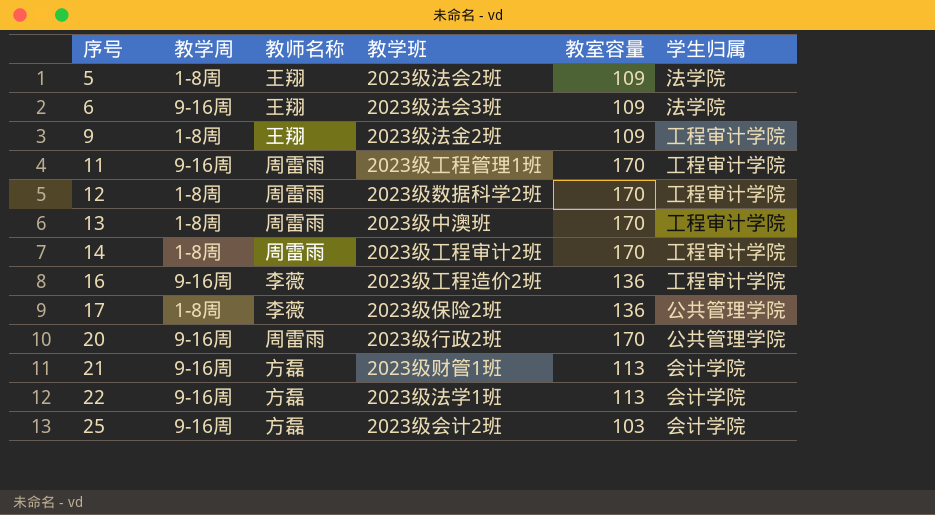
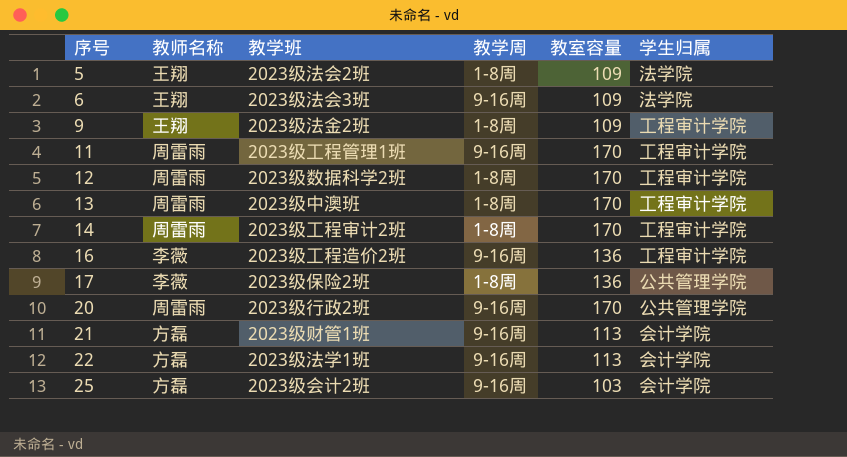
column 教学周 | position: 2 -> 4

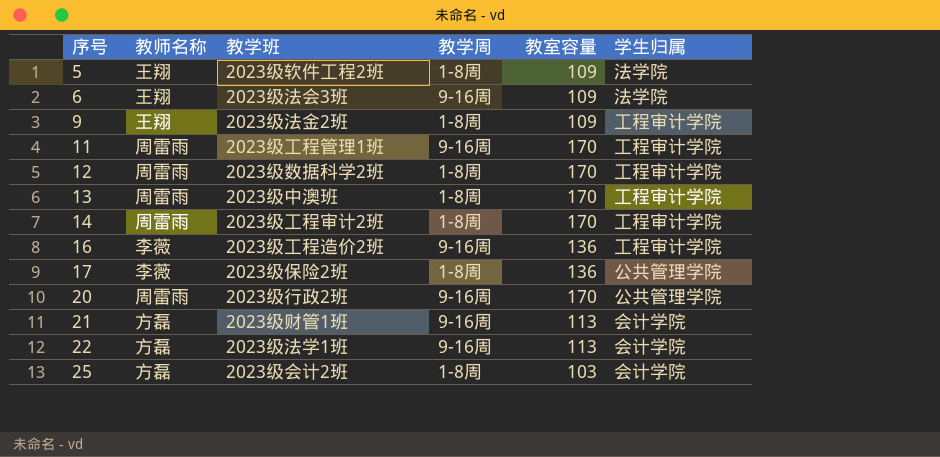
5 | 教学班: 2023级法会2班 -> 2023级软件工程2班
25 | 教学周: 9-16周 -> 1-8周

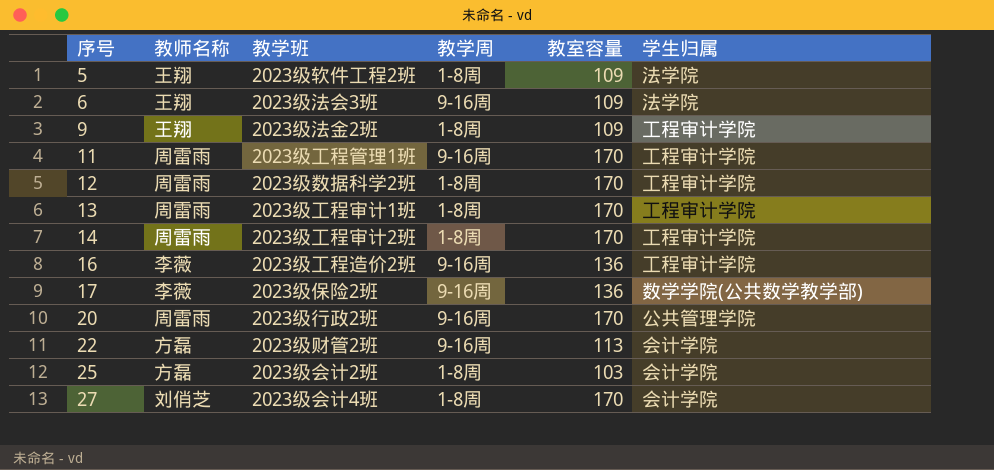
row 21: 方磊 | 2023级财管1班 | 9-16周 | 113 | 会计学院 -> none
13 | 教学班: 2023级中澳班 -> 2023级工程审计1班
17 | 教学周: 1-8周 -> 9-16周
17 | 学生归属: 公共管理学院 -> 数学学院(公共数学教学部)
22 | 教学班: 2023级法学1班 -> 2023级财管2班
row 27: none -> 刘俏芝 | 2023级会计4班 | 1-8周 | 170 | 会计学院

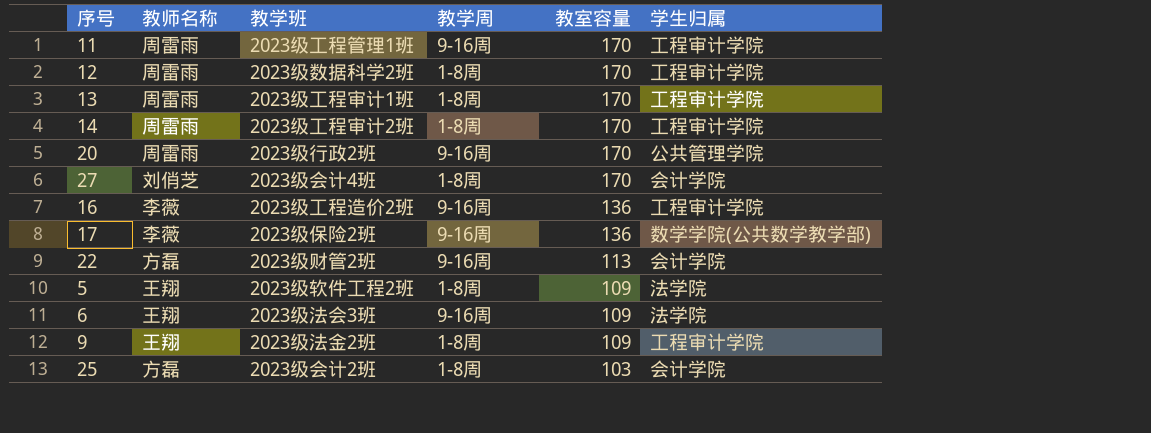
row order: 序号 ascending -> 教室容量 descending

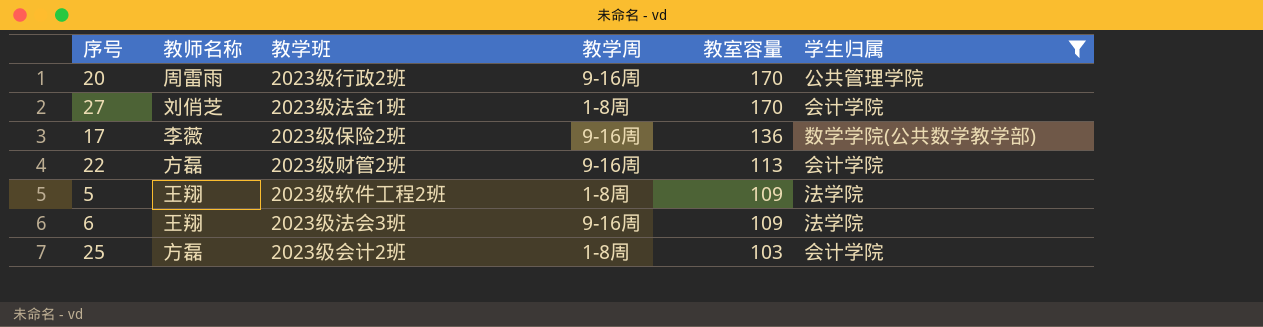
filter: none -> 学生归属 != 工程审计学院
27 | 教学班: 2023级会计4班 -> 2023级法金1班

